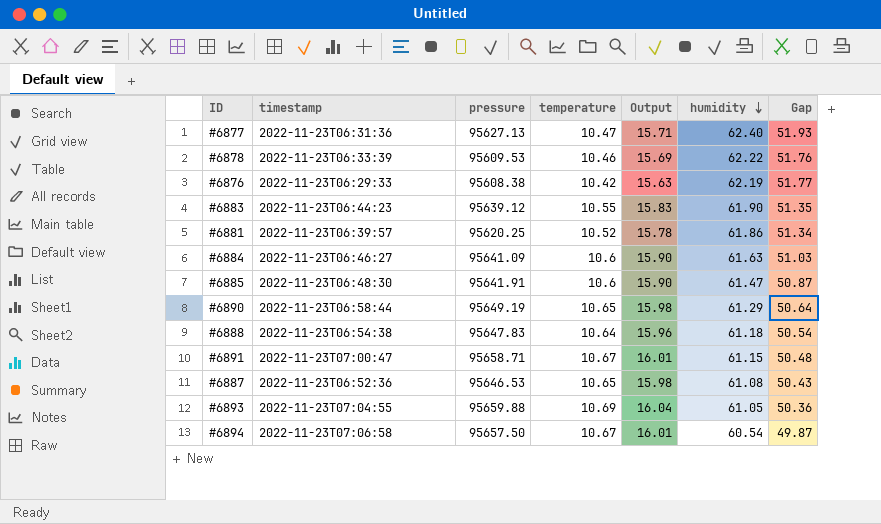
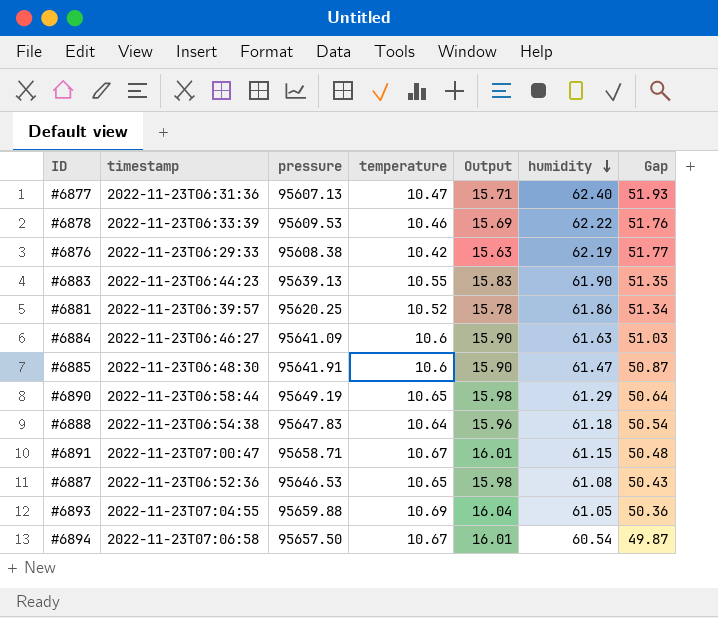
#6877 | pressure: 95627.13 -> 95607.13
#6883 | pressure: 95639.12 -> 95639.13

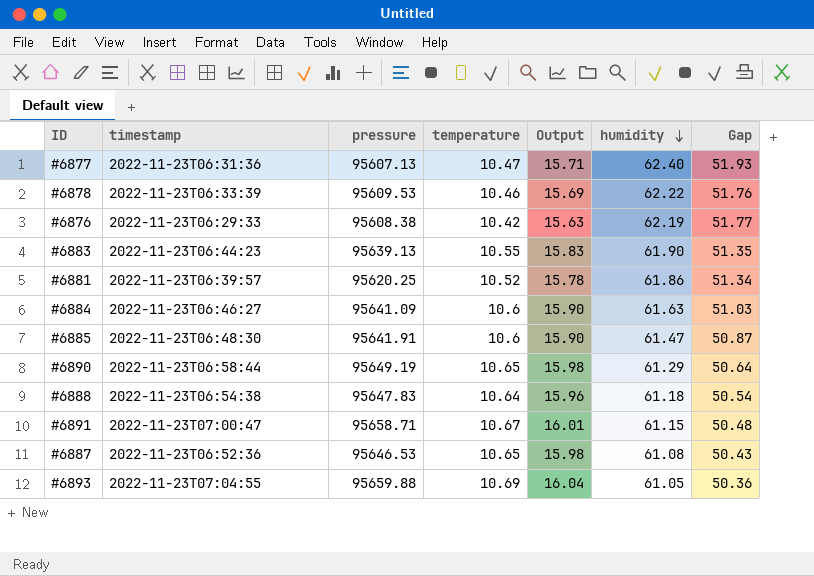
row #6894: 2022-11-23T07:06:58 | 95657.50 | 10.67 | 16.01 | 60.54 | 49.87 -> none

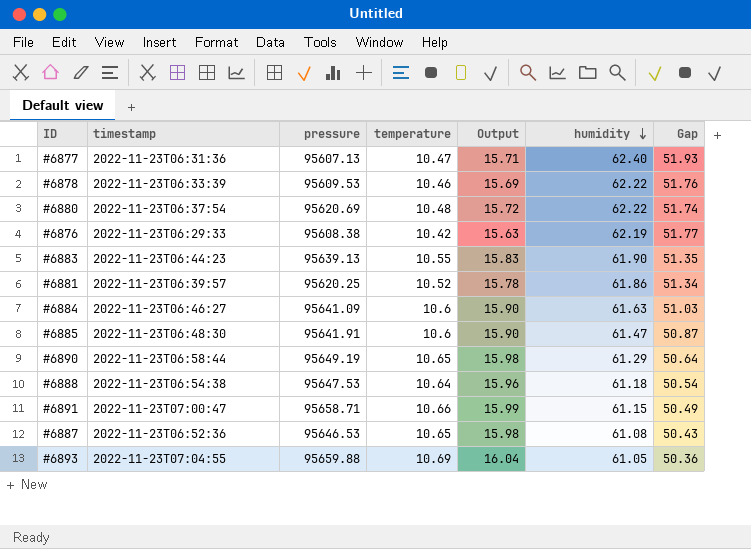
row #6880: none -> 2022-11-23T06:37:54 | 95620.69 | 10.48 | 15.72 | 62.22 | 51.74
#6888 | pressure: 95647.83 -> 95647.53
#6891 | temperature: 10.67 -> 10.66
#6891 | Output: 16.01 -> 15.99
#6891 | Gap: 50.48 -> 50.49

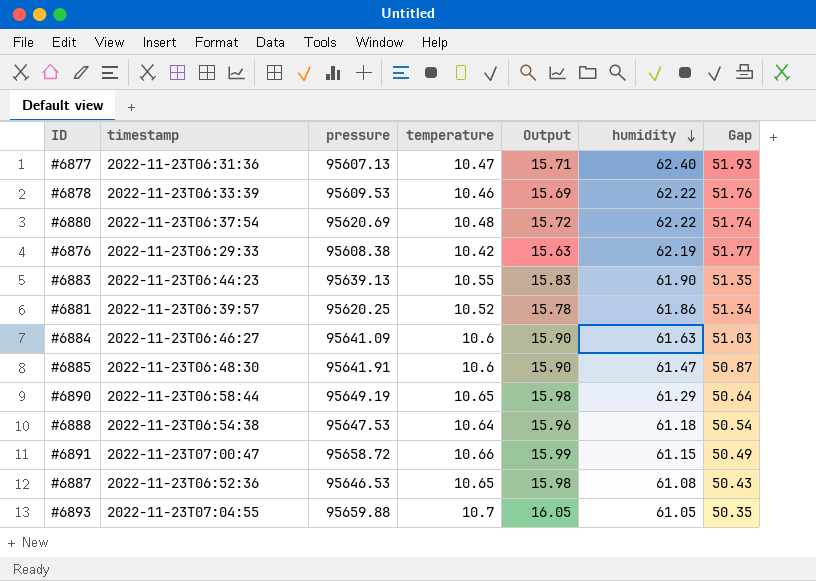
#6891 | pressure: 95658.71 -> 95658.72
#6893 | temperature: 10.69 -> 10.7
#6893 | Output: 16.04 -> 16.05
#6893 | Gap: 50.36 -> 50.35

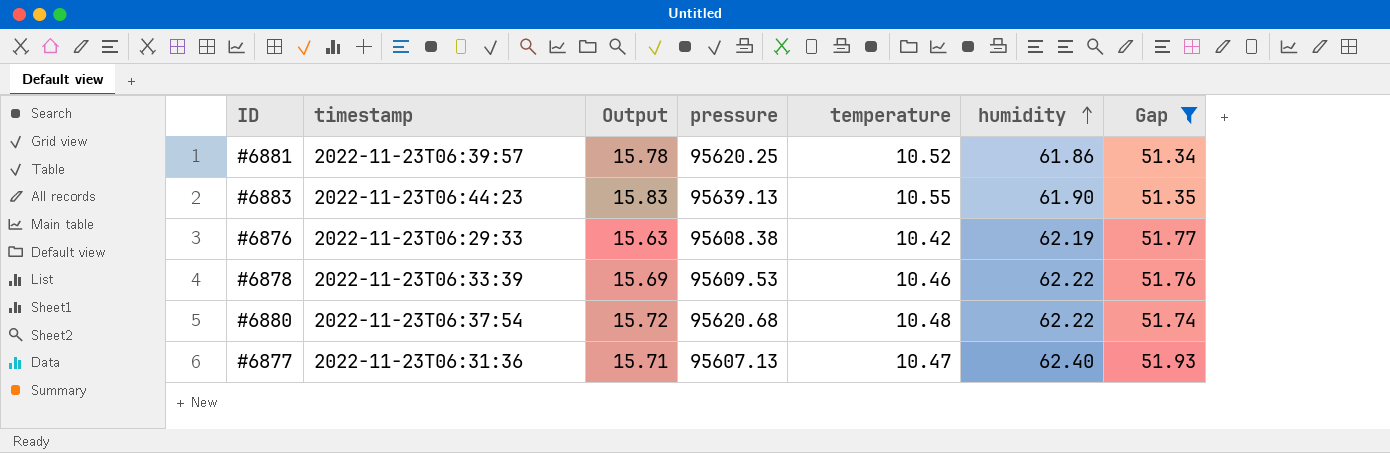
filter: none -> Gap >= 51.34
row order: humidity descending -> humidity ascending
column Output | position: 5 -> 3
#6880 | pressure: 95620.69 -> 95620.68

